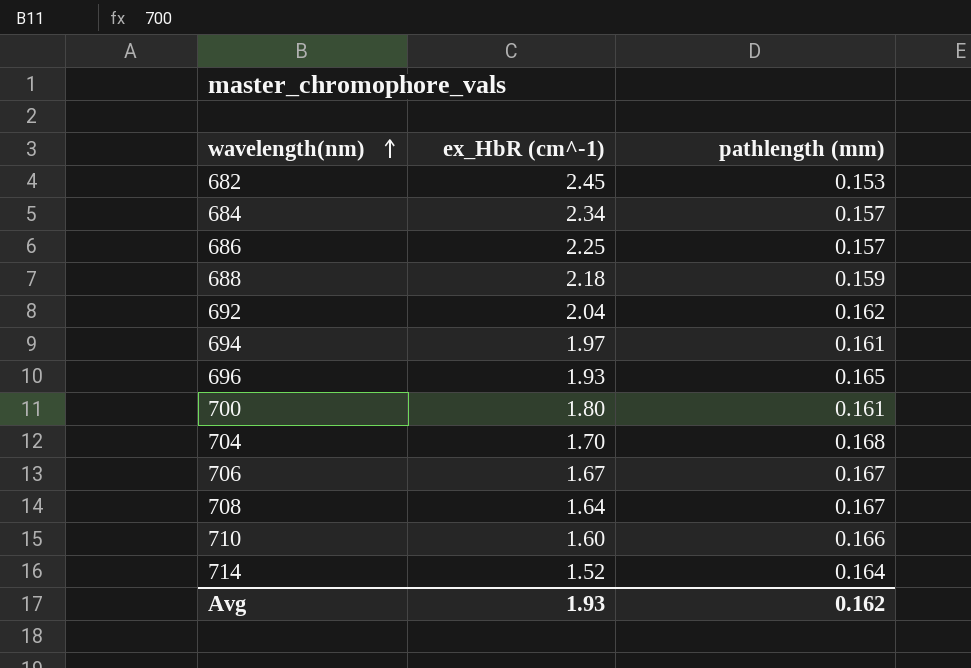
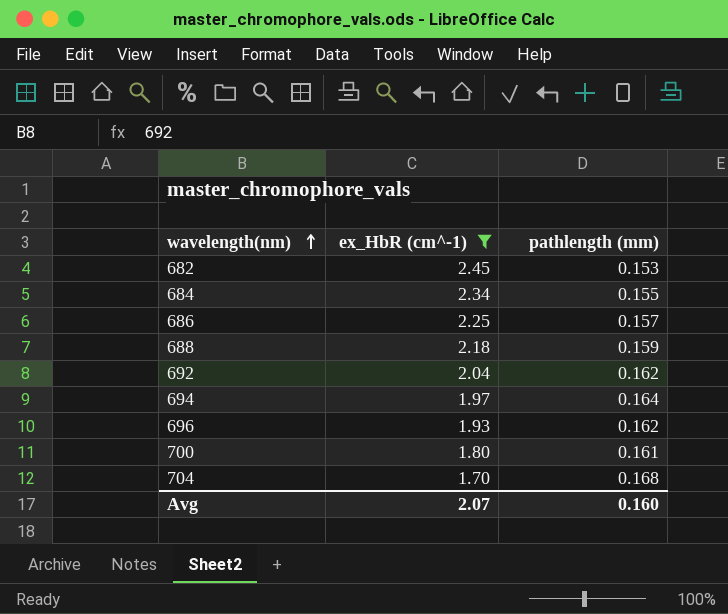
filter: none -> ex_HbR (cm^-1) >= 1.70
684 | pathlength (mm): 0.157 -> 0.155
694 | pathlength (mm): 0.161 -> 0.164
696 | pathlength (mm): 0.165 -> 0.162
Avg | ex_HbR (cm^-1): 1.93 -> 2.07
Avg | pathlength (mm): 0.162 -> 0.160

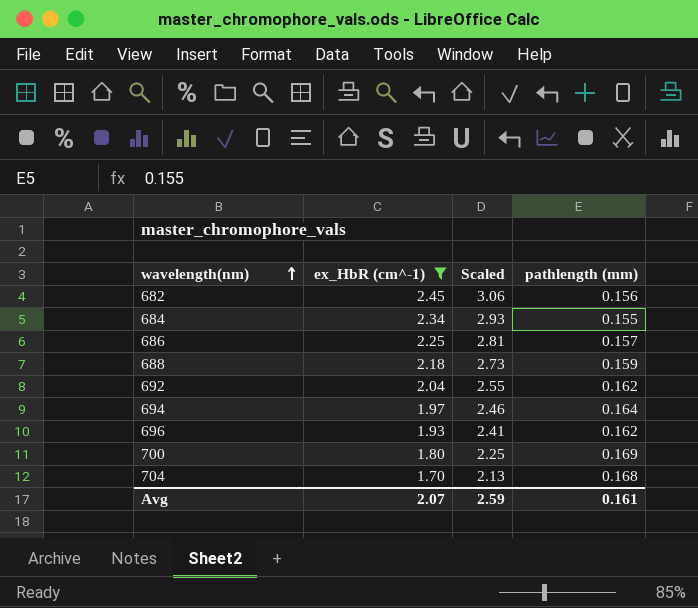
column Scaled | formula: none -> [ex_HbR (cm^-1)] * 1.25
682 | pathlength (mm): 0.153 -> 0.156
700 | pathlength (mm): 0.161 -> 0.169
Avg | pathlength (mm): 0.160 -> 0.161

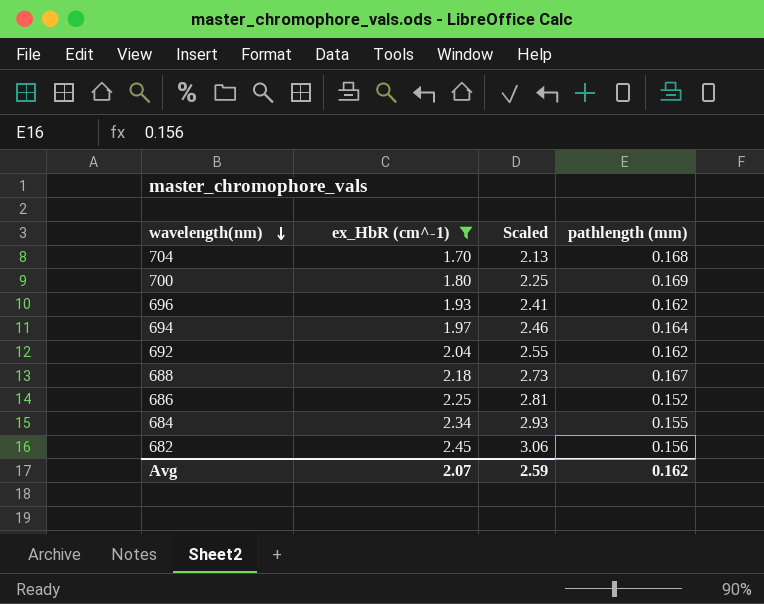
row order: wavelength(nm) ascending -> wavelength(nm) descending
688 | pathlength (mm): 0.159 -> 0.167
686 | pathlength (mm): 0.157 -> 0.152
Avg | pathlength (mm): 0.161 -> 0.162

